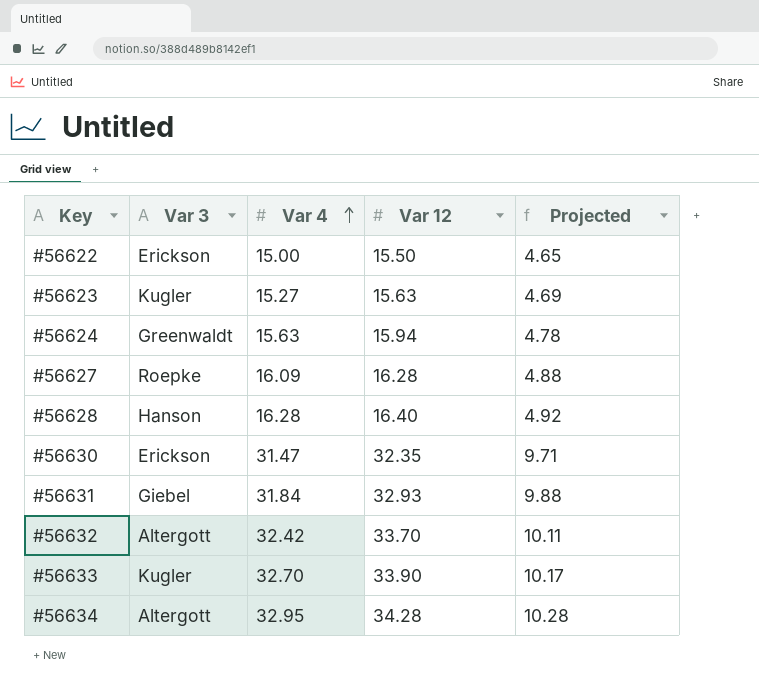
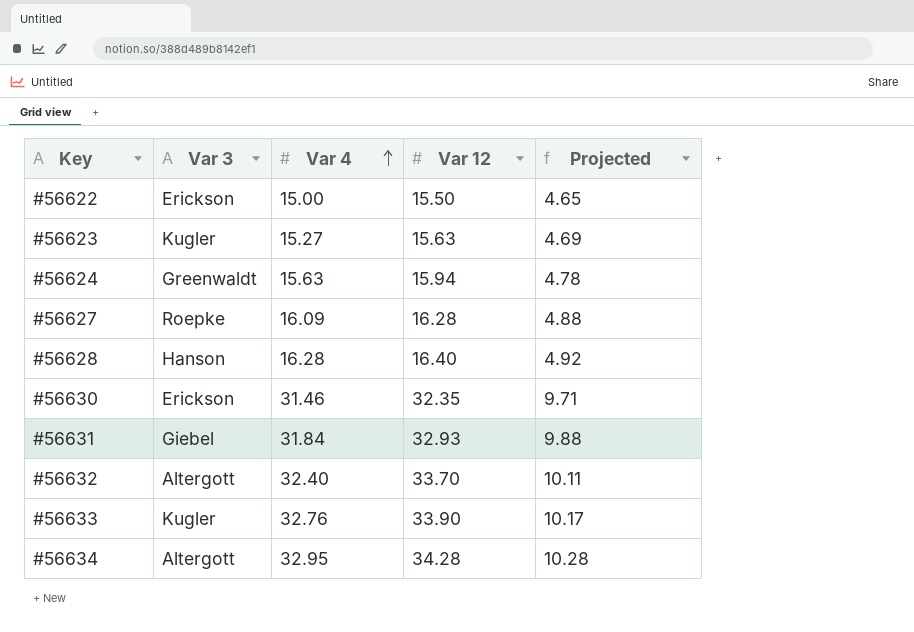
#56630 | Var 4: 31.47 -> 31.46
#56632 | Var 4: 32.42 -> 32.40
#56633 | Var 4: 32.70 -> 32.76

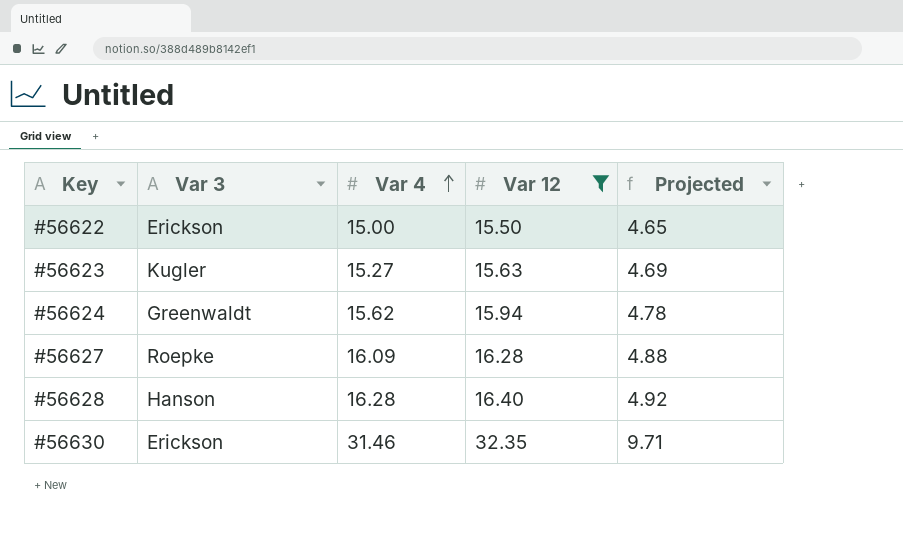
filter: none -> Var 12 <= 32.35
#56624 | Var 4: 15.63 -> 15.62

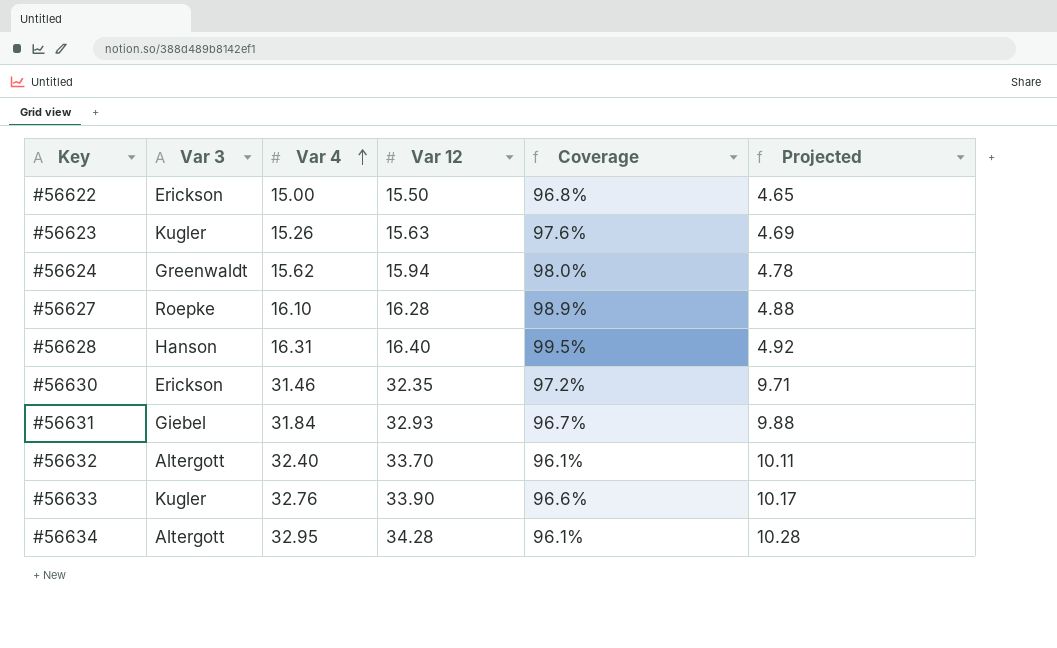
filter: Var 12 <= 32.35 -> none
column Coverage | formula: none -> [Var 4] / [Var 12]
#56623 | Var 4: 15.27 -> 15.26
#56627 | Var 4: 16.09 -> 16.10
#56628 | Var 4: 16.28 -> 16.31

